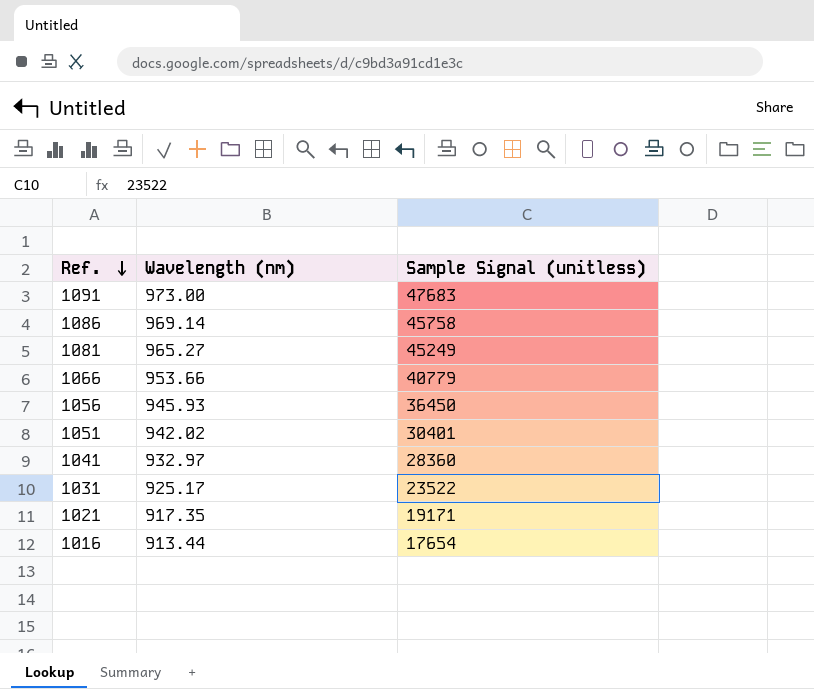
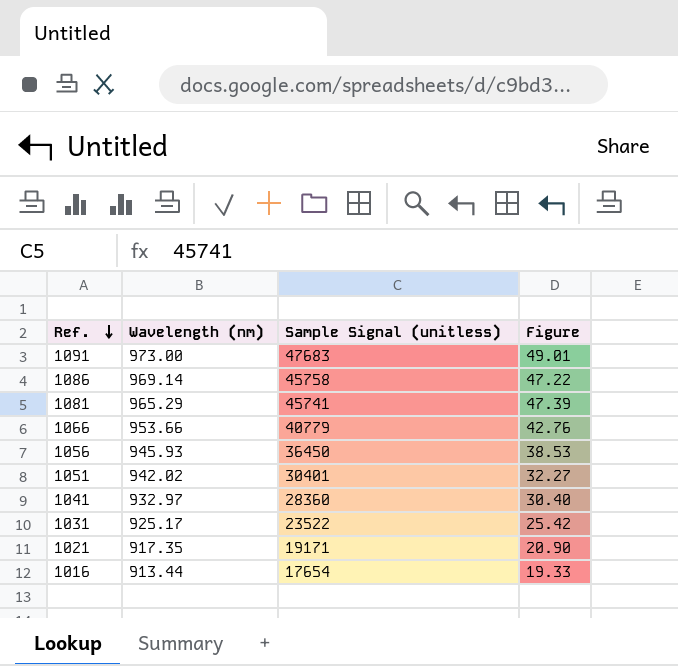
column Figure | formula: none -> [Sample Signal (unitless)] / [Wavelength (nm)]
1081 | Wavelength (nm): 965.27 -> 965.29
1081 | Sample Signal (unitless): 45249 -> 45741

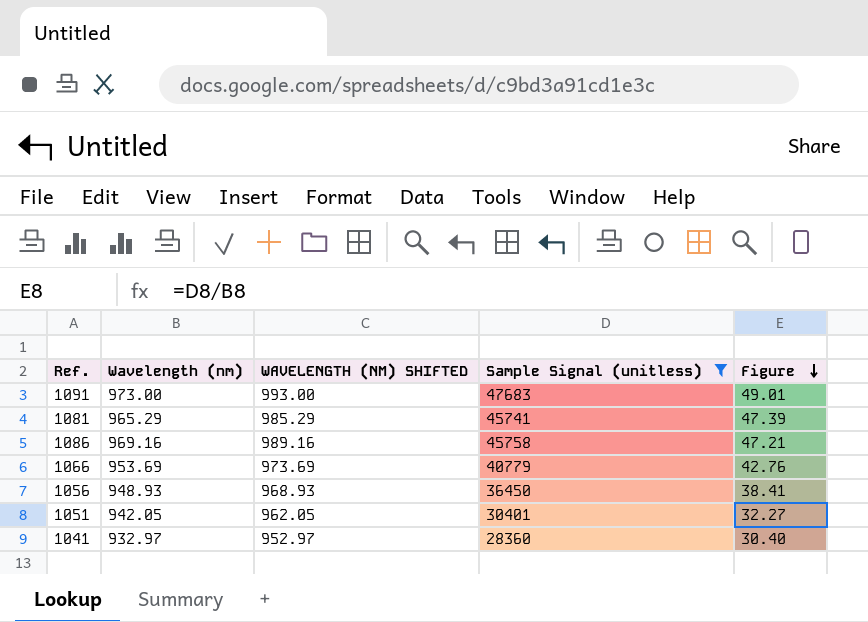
filter: none -> Sample Signal (unitless) >= 28360
row order: Ref. descending -> Figure descending
column WAVELENGTH (NM) SHIFTED | formula: none -> [Wavelength (nm)] + 20
1086 | Wavelength (nm): 969.14 -> 969.16
1086 | Figure: 47.22 -> 47.21
1066 | Wavelength (nm): 953.66 -> 953.69
1056 | Wavelength (nm): 945.93 -> 948.93
1056 | Figure: 38.53 -> 38.41
1051 | Wavelength (nm): 942.02 -> 942.05

